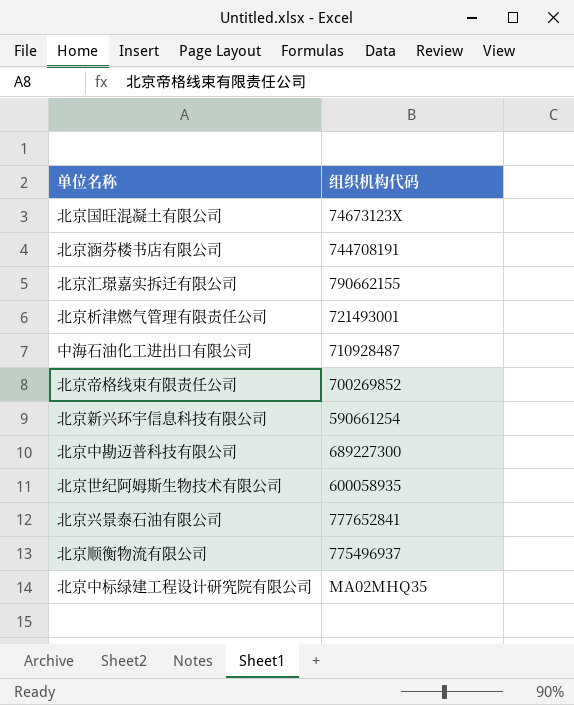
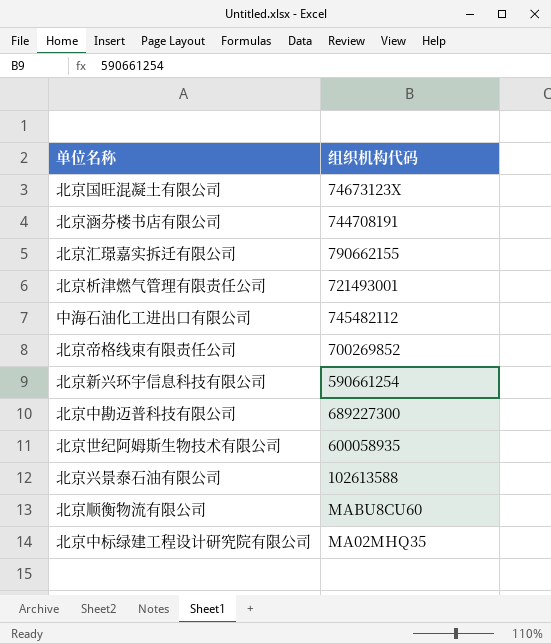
中海石油化工进出口有限公司 | 组织机构代码: 710928487 -> 745482112
北京兴景泰石油有限公司 | 组织机构代码: 777652841 -> 102613588
北京顺衡物流有限公司 | 组织机构代码: 775496937 -> MABU8CU60

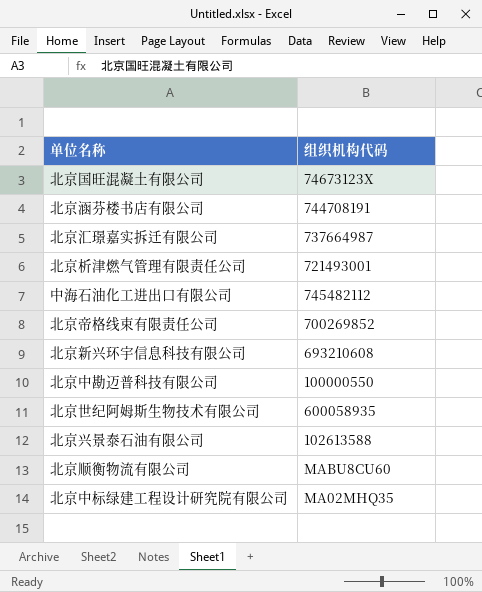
北京汇璟嘉实拆迁有限公司 | 组织机构代码: 790662155 -> 737664987
北京新兴环宇信息科技有限公司 | 组织机构代码: 590661254 -> 693210608
北京中勘迈普科技有限公司 | 组织机构代码: 689227300 -> 100000550

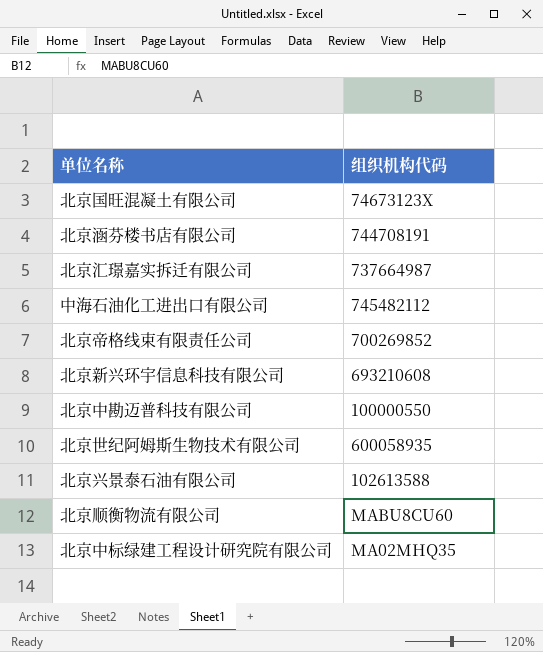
row 北京析津燃气管理有限责任公司: 721493001 -> none

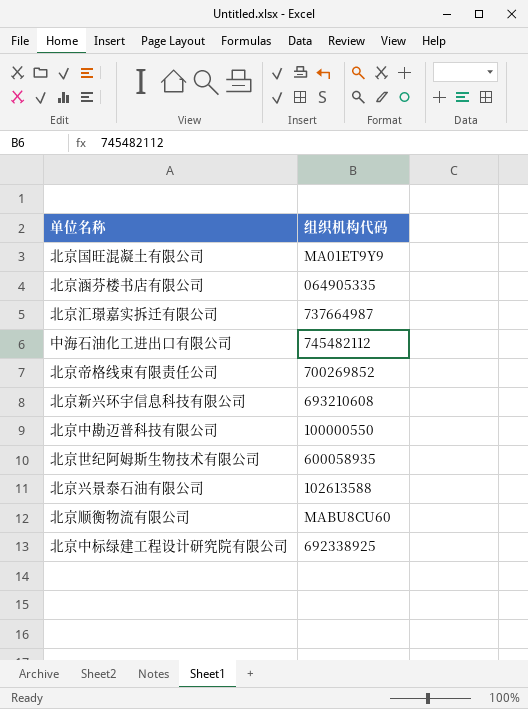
北京国旺混凝土有限公司 | 组织机构代码: 74673123X -> MA01ET9Y9
北京涵芬楼书店有限公司 | 组织机构代码: 744708191 -> 064905335
北京中标绿建工程设计研究院有限公司 | 组织机构代码: MA02MHQ35 -> 692338925

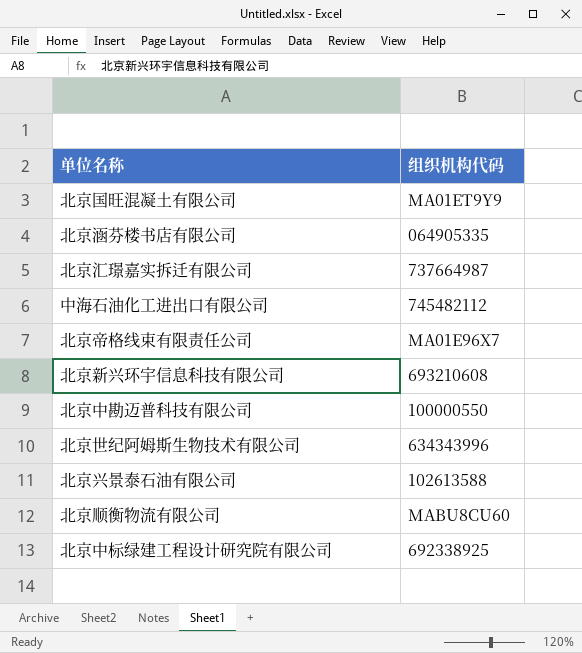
北京帝格线束有限责任公司 | 组织机构代码: 700269852 -> MA01E96X7
北京世纪阿姆斯生物技术有限公司 | 组织机构代码: 600058935 -> 634343996

